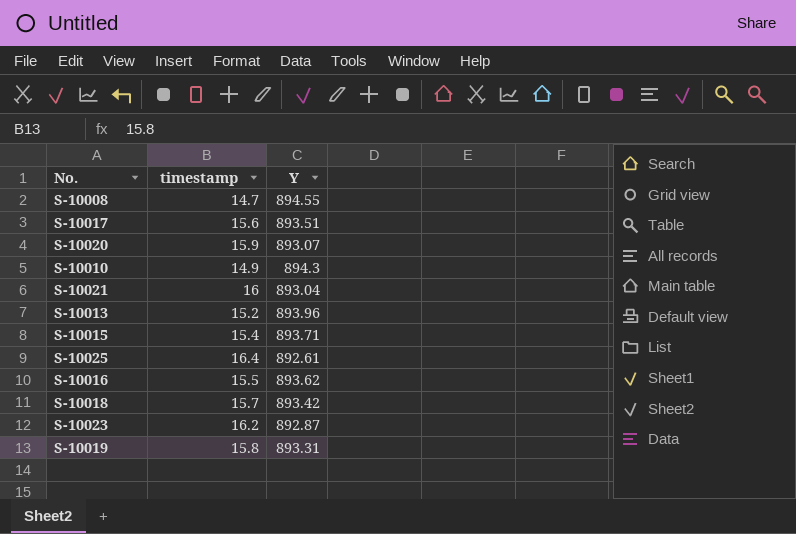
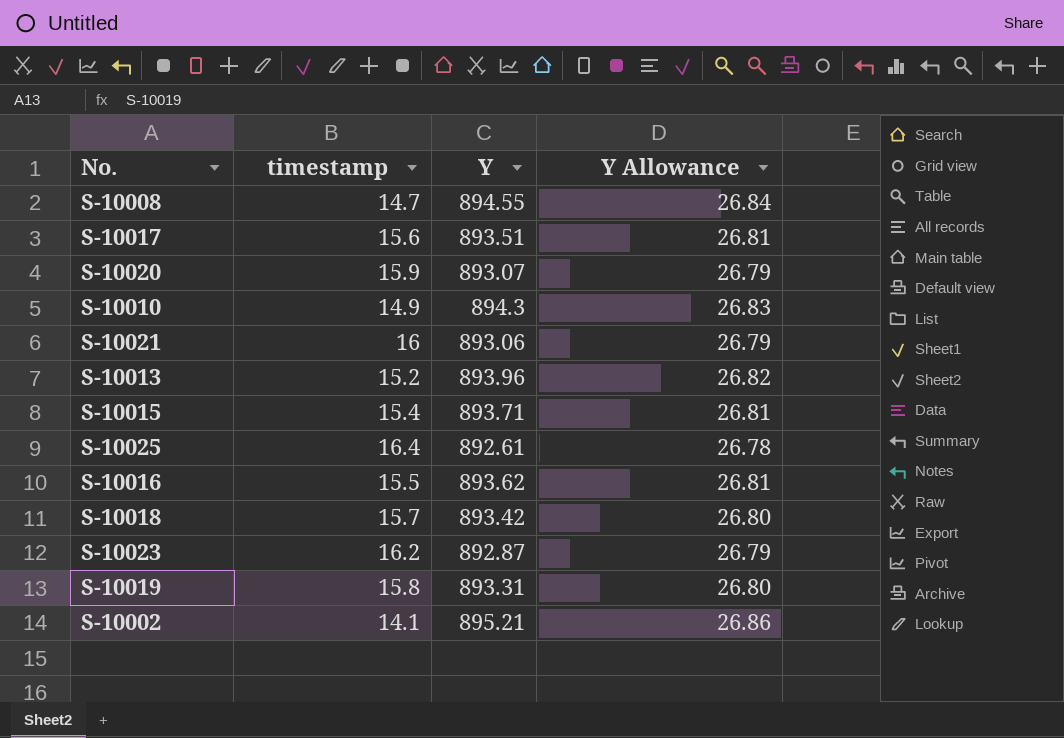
column Y Allowance | formula: none -> [Y] * 0.03
S-10021 | Y: 893.04 -> 893.06
row S-10002: none -> 14.1 | 895.21 | 26.86

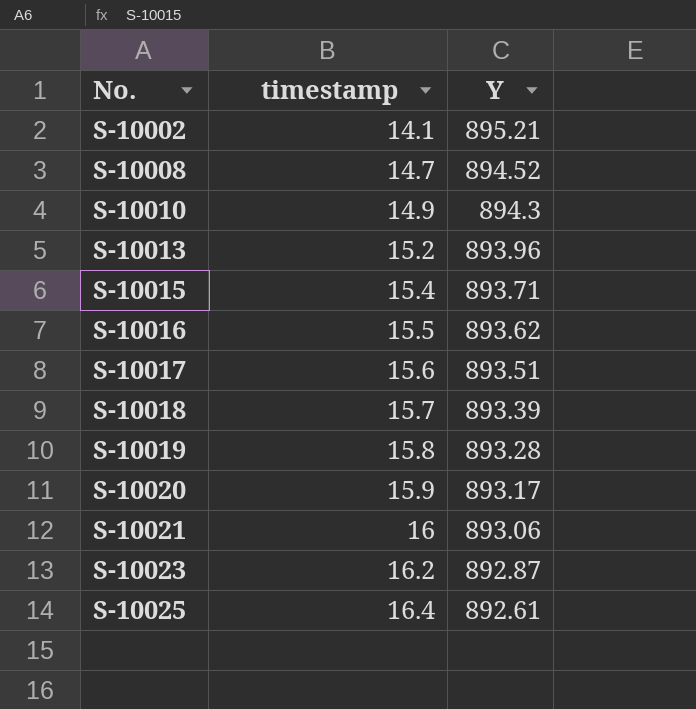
row order: none -> No. ascending
column Y Allowance | formula: [Y] * 0.03 -> none
S-10008 | Y: 894.55 -> 894.52
S-10018 | Y: 893.42 -> 893.39
S-10019 | Y: 893.31 -> 893.28
S-10020 | Y: 893.07 -> 893.17

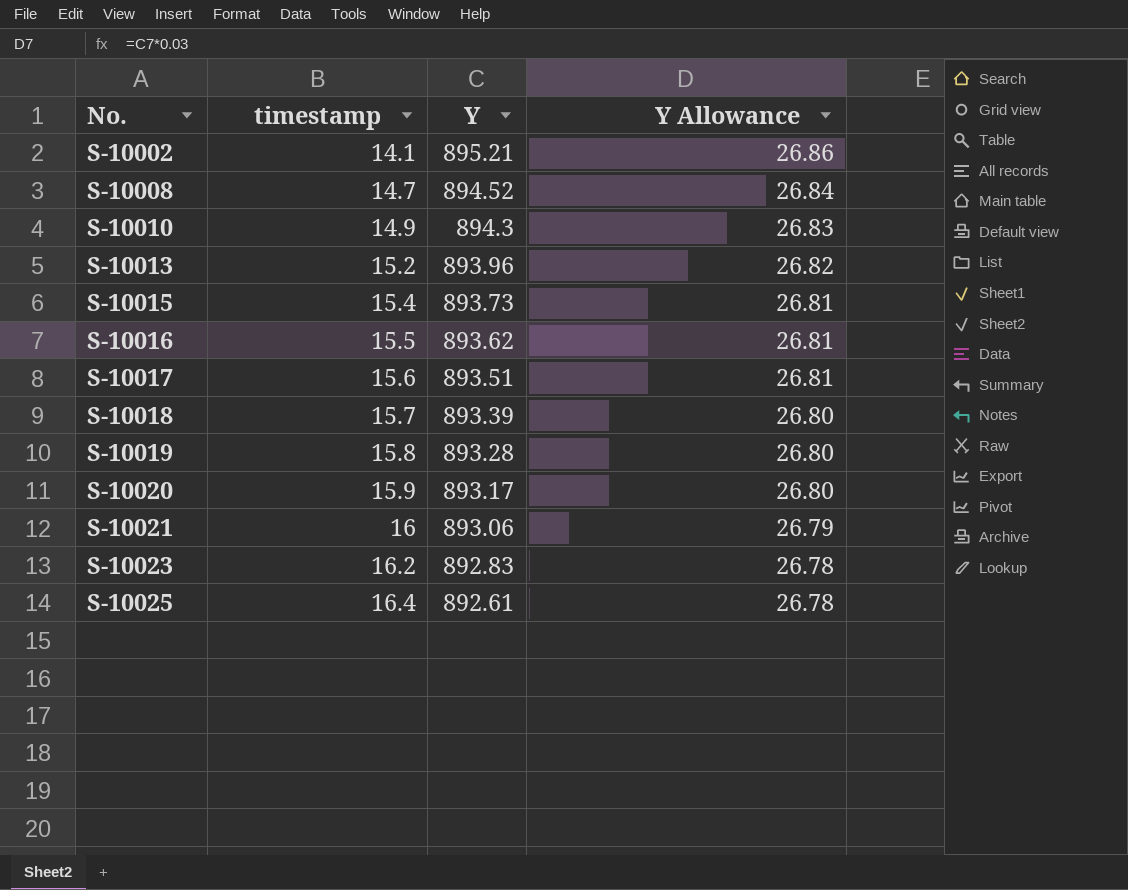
column Y Allowance | formula: none -> [Y] * 0.03
S-10015 | Y: 893.71 -> 893.73
S-10023 | Y: 892.87 -> 892.83

